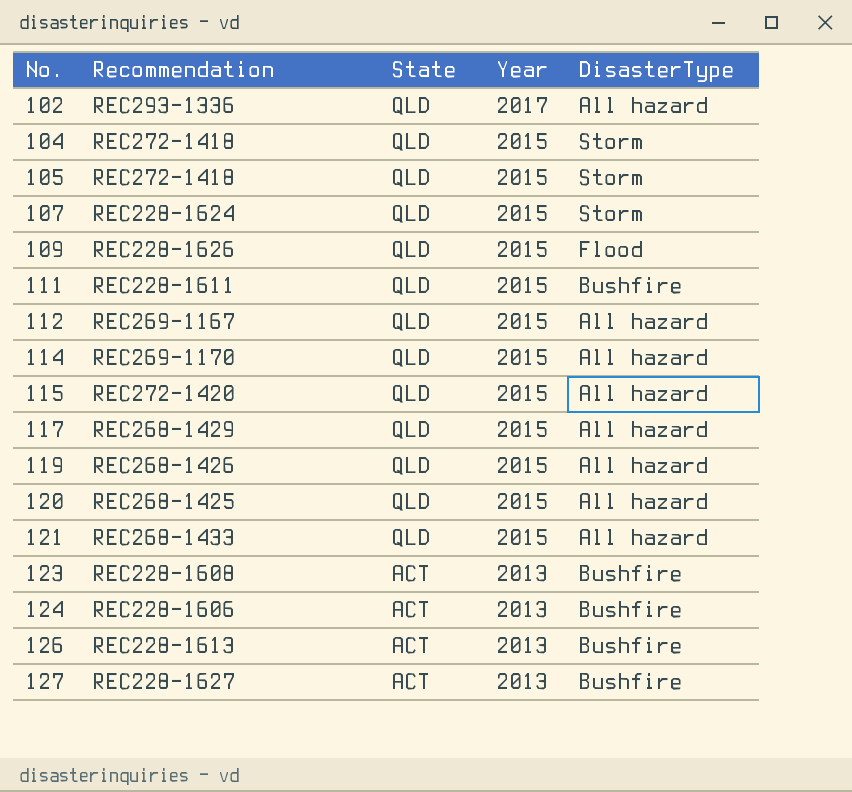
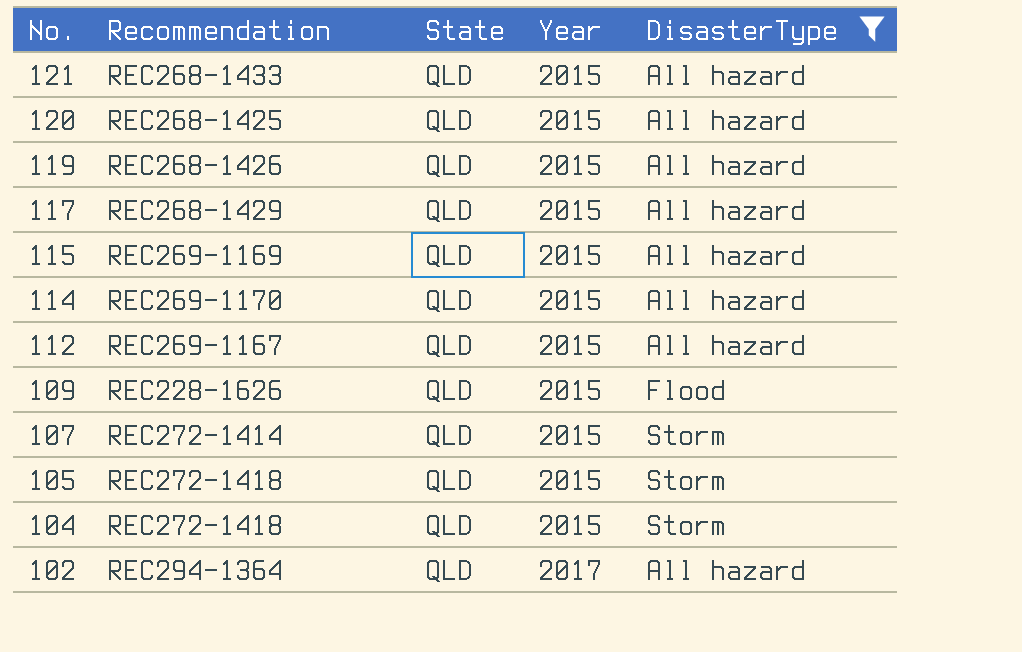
filter: none -> DisasterType != Bushfire
row order: No. ascending -> No. descending
115 | Recommendation: REC272-1420 -> REC269-1169
107 | Recommendation: REC228-1624 -> REC272-1414
102 | Recommendation: REC293-1336 -> REC294-1364

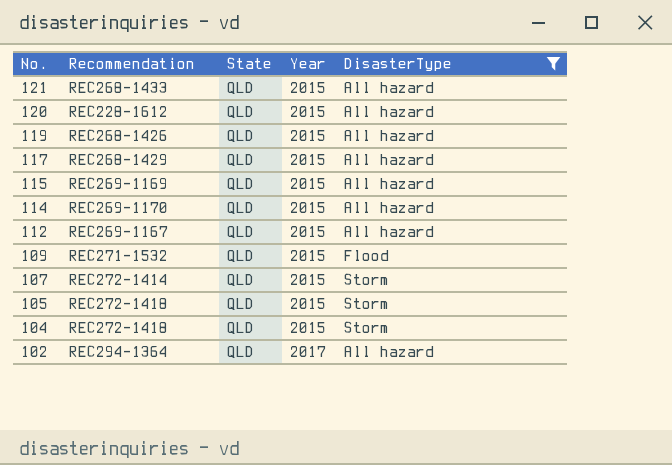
120 | Recommendation: REC268-1425 -> REC228-1612
109 | Recommendation: REC228-1626 -> REC271-1532

